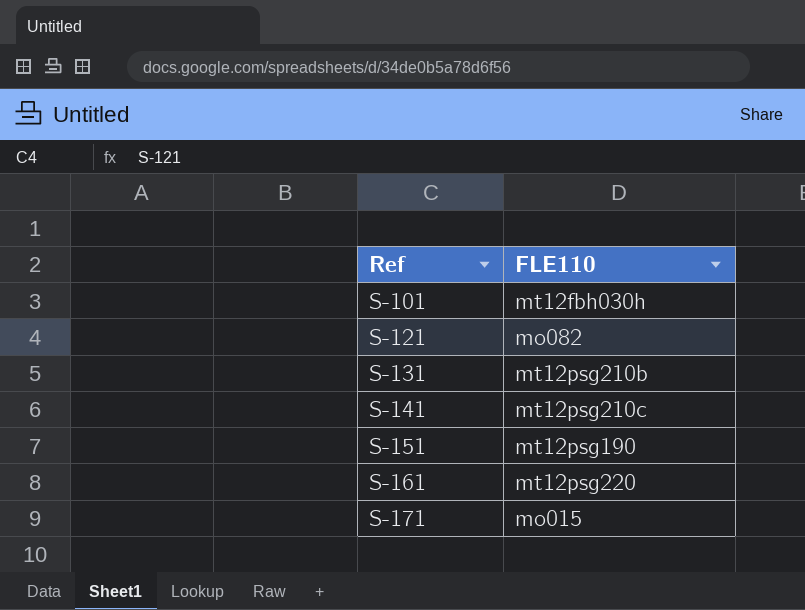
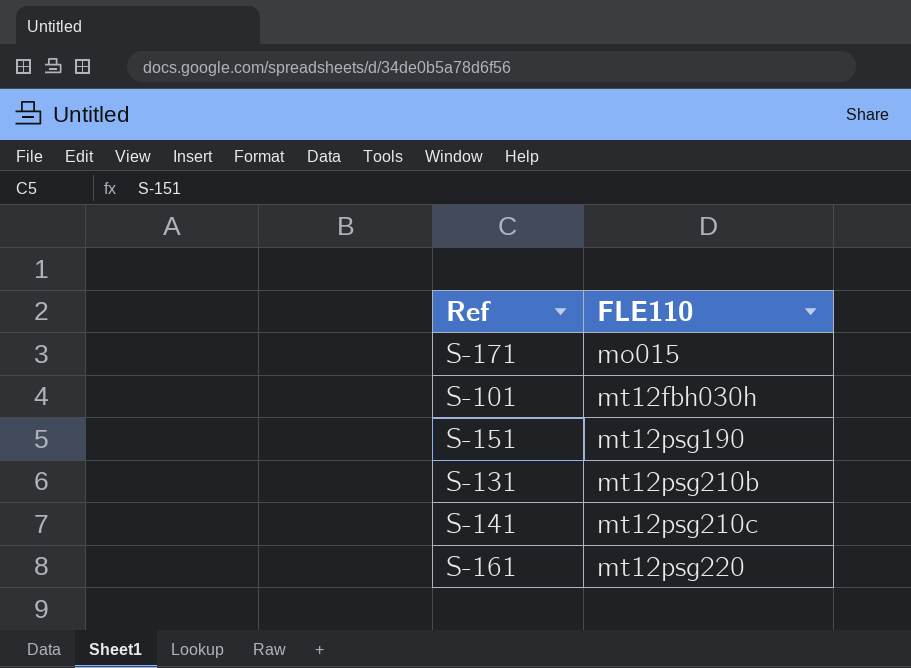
row order: Ref ascending -> FLE110 ascending
row S-121: mo082 -> none

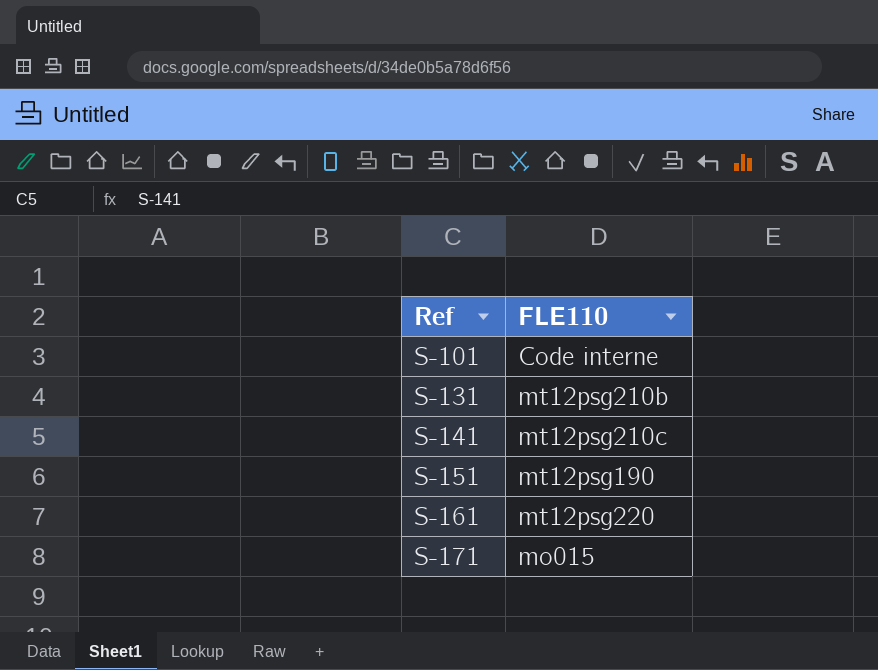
row order: FLE110 ascending -> Ref ascending
S-101 | FLE110: mt12fbh030h -> Code interne

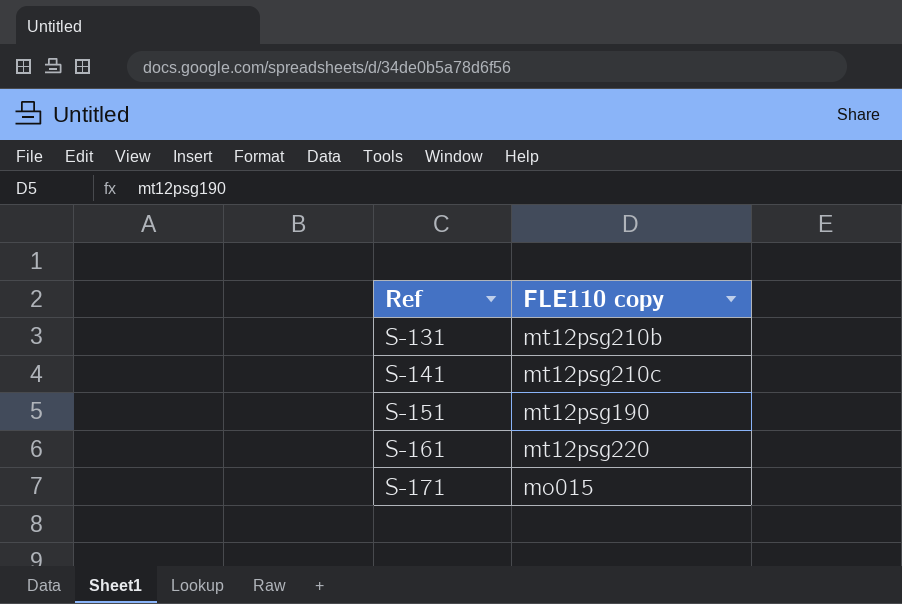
column name: FLE110 -> FLE110 copy
row S-101: Code interne -> none

